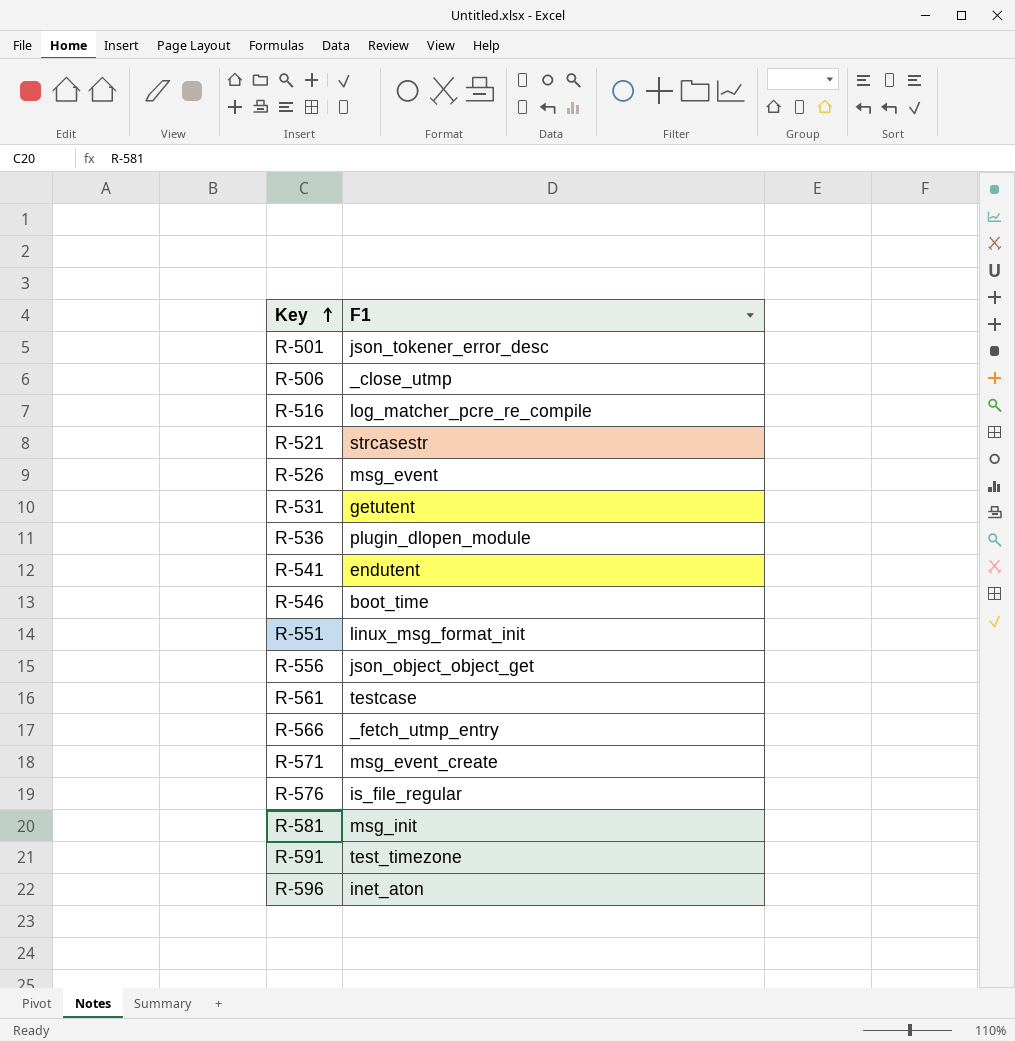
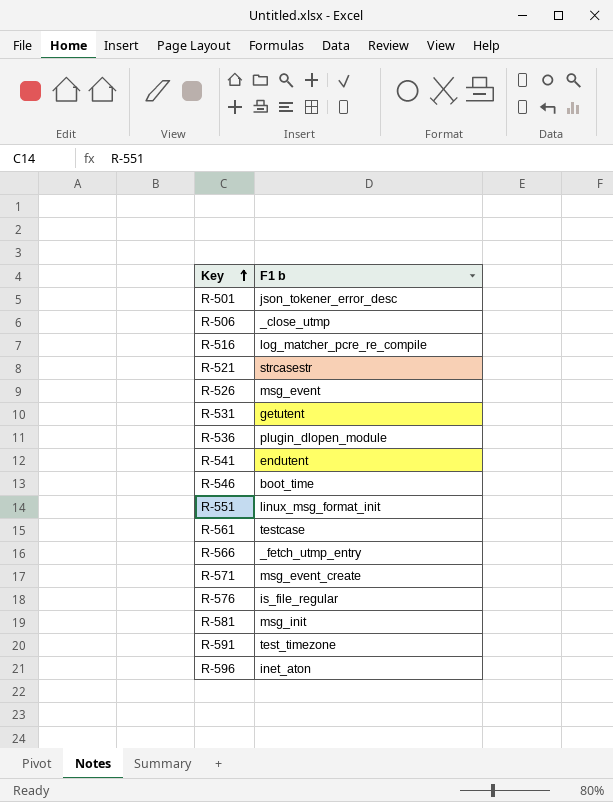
column name: F1 -> F1 b
row R-556: json_object_object_get -> none

